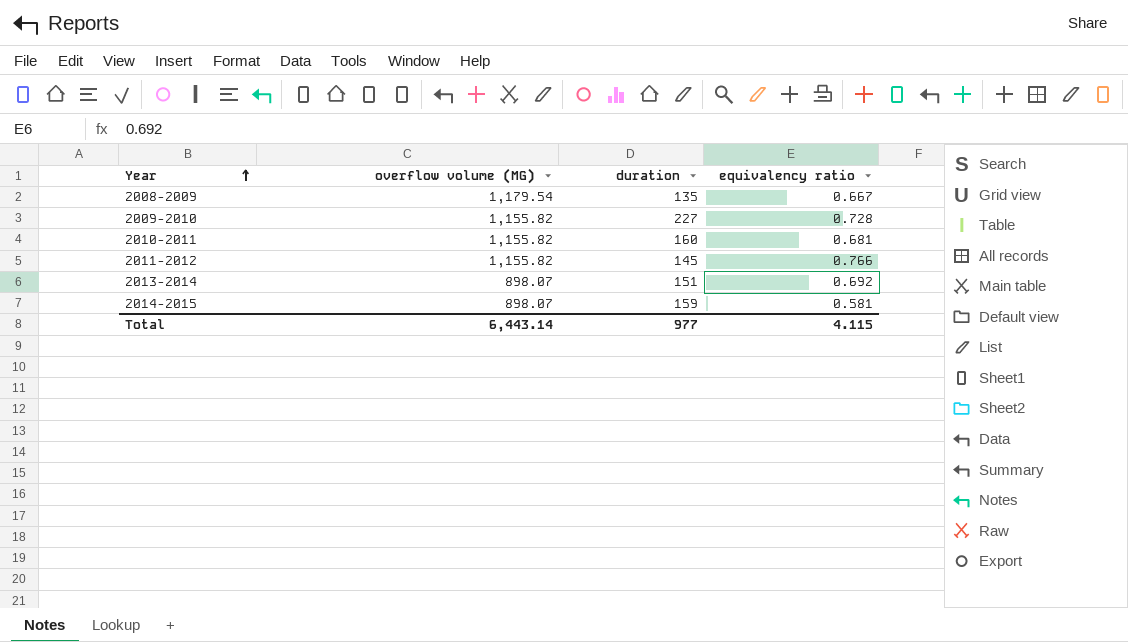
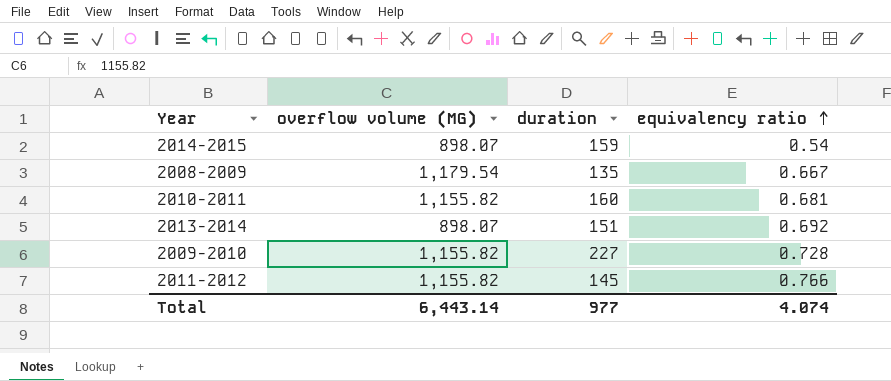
row order: Year ascending -> equivalency ratio ascending
2014-2015 | equivalency ratio: 0.581 -> 0.54
Total | equivalency ratio: 4.115 -> 4.074

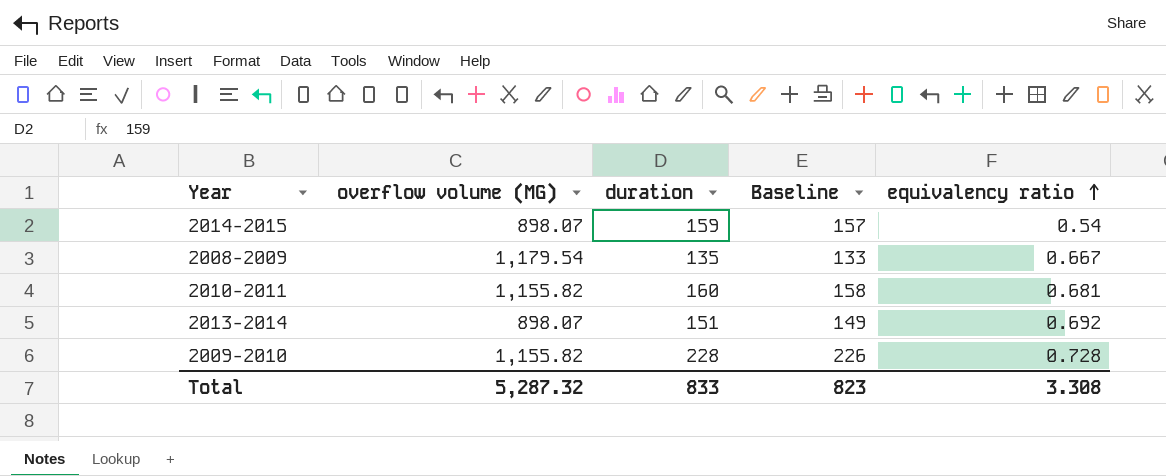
column Baseline | formula: none -> [duration] - 2
row 2011-2012: 1,155.82 | 145 | 0.766 -> none
2009-2010 | duration: 227 -> 228
Total | overflow volume (MG): 6,443.14 -> 5,287.32
Total | duration: 977 -> 833
Total | equivalency ratio: 4.074 -> 3.308

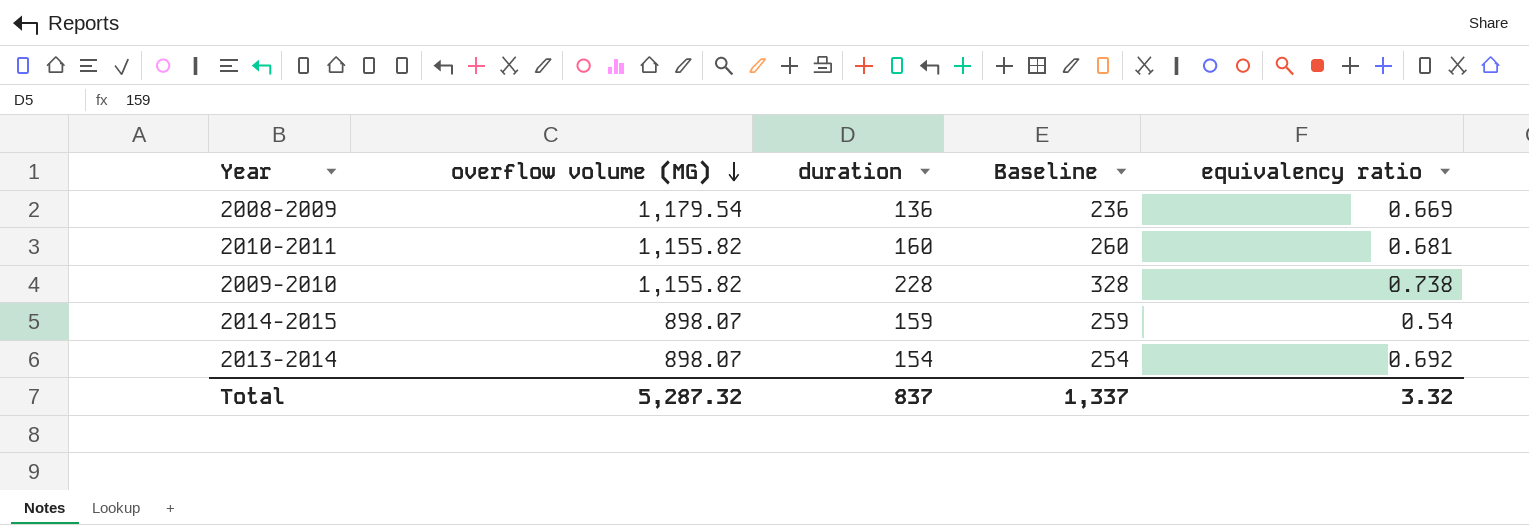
row order: equivalency ratio ascending -> overflow volume (MG) descending
column Baseline | formula: [duration] - 2 -> [duration] + 100
2008-2009 | duration: 135 -> 136
2008-2009 | equivalency ratio: 0.667 -> 0.669
2009-2010 | equivalency ratio: 0.728 -> 0.738
2013-2014 | duration: 151 -> 154
Total | duration: 833 -> 837
Total | Baseline: 823 -> 1,337
Total | equivalency ratio: 3.308 -> 3.32

